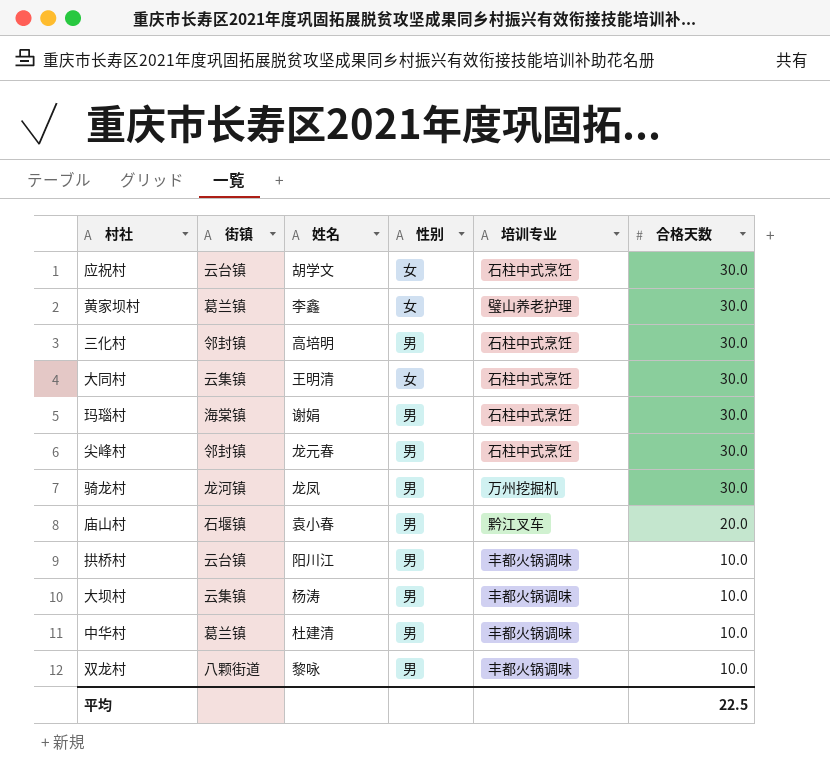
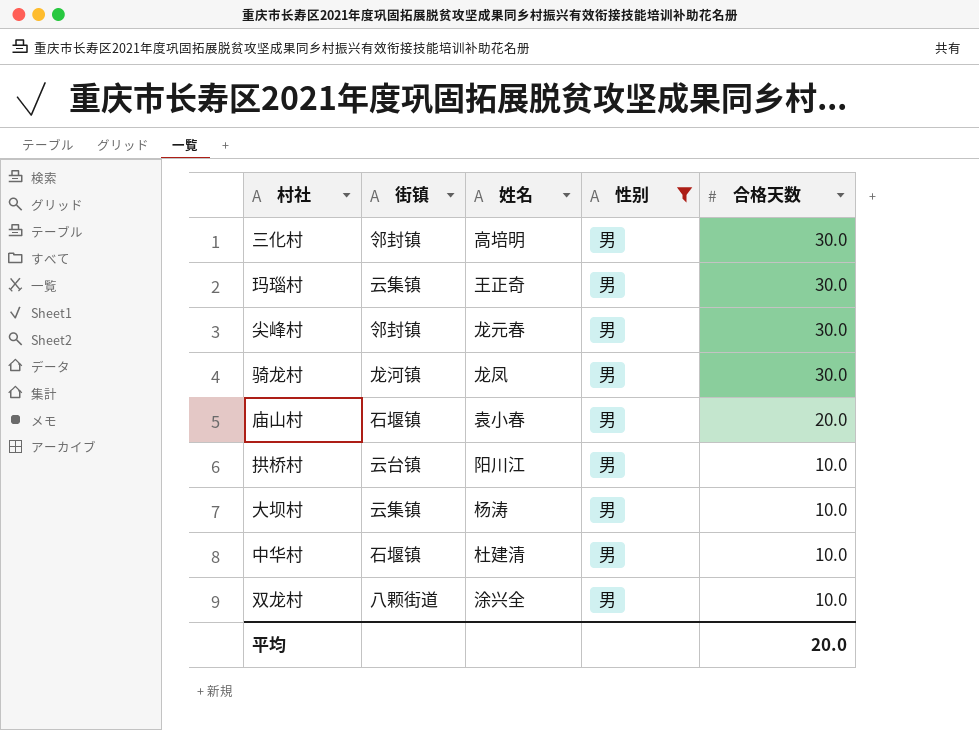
filter: none -> 性别 = 男
column 培训专业 | position: 5 -> none
玛瑙村 | 街镇: 海棠镇 -> 云集镇
玛瑙村 | 姓名: 谢娟 -> 王正奇
中华村 | 街镇: 葛兰镇 -> 石堰镇
双龙村 | 姓名: 黎咏 -> 涂兴全
平均 | 合格天数: 22.5 -> 20.0

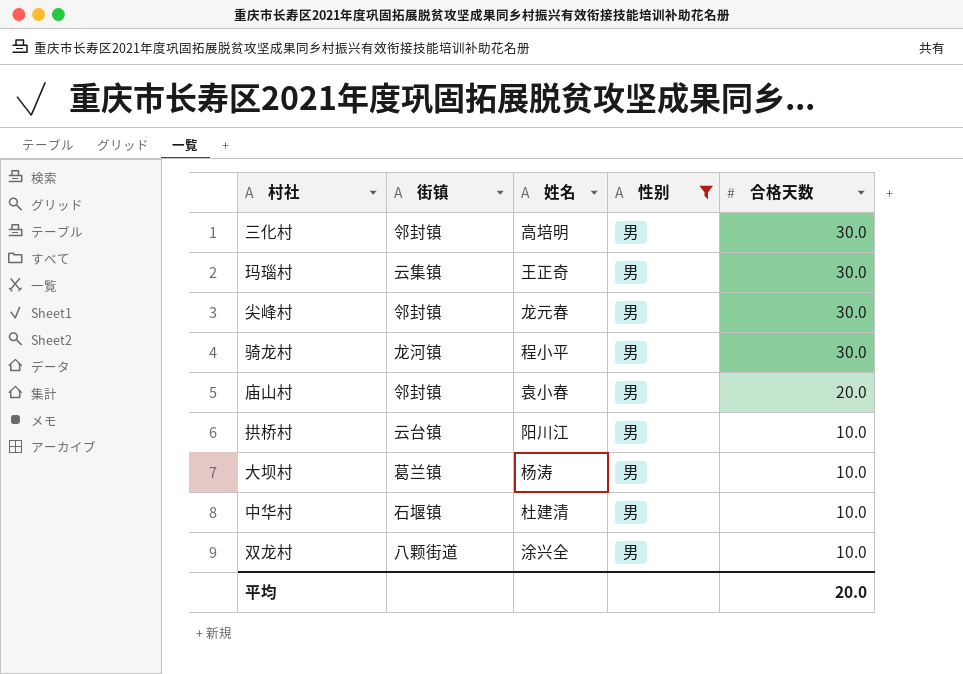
骑龙村 | 姓名: 龙凤 -> 程小平
庙山村 | 街镇: 石堰镇 -> 邻封镇
大坝村 | 街镇: 云集镇 -> 葛兰镇

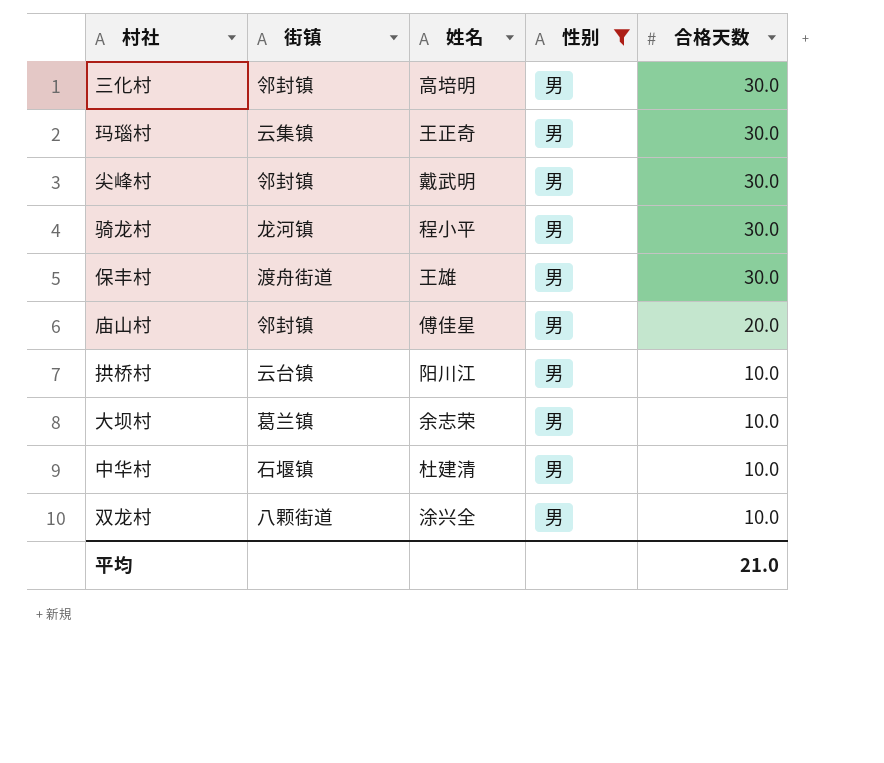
尖峰村 | 姓名: 龙元春 -> 戴武明
row 保丰村: none -> 渡舟街道 | 王雄 | 男 | 30.0
庙山村 | 姓名: 袁小春 -> 傅佳星
大坝村 | 姓名: 杨涛 -> 余志荣
平均 | 合格天数: 20.0 -> 21.0

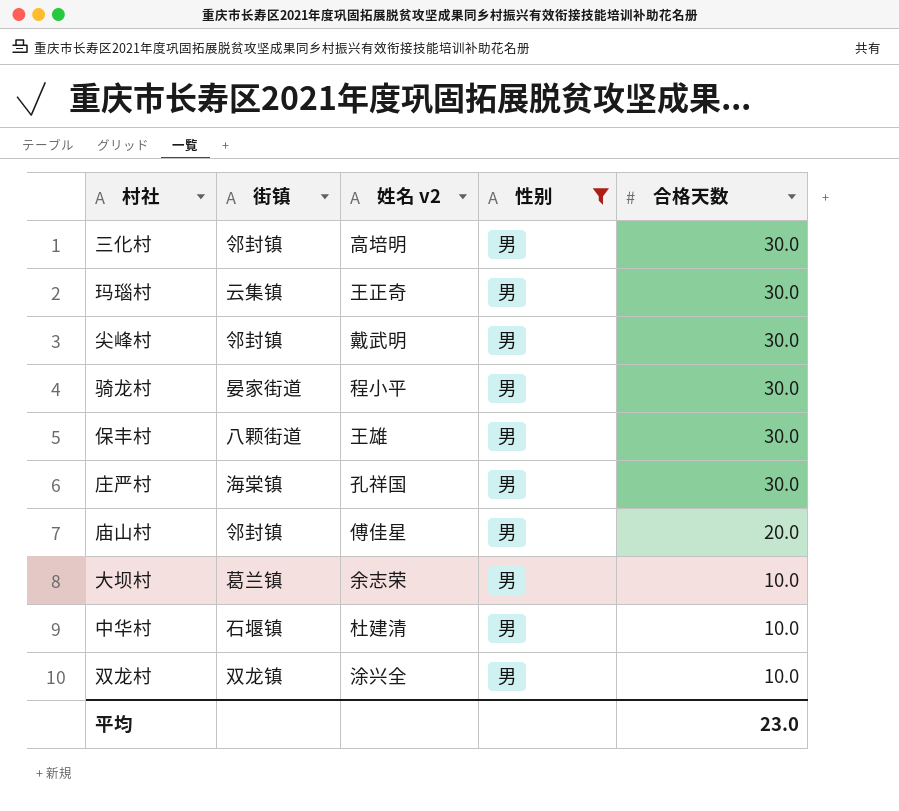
column name: 姓名 -> 姓名 v2
row 拱桥村: 云台镇 | 阳川江 | 男 | 10.0 -> none
骑龙村 | 街镇: 龙河镇 -> 晏家街道
保丰村 | 街镇: 渡舟街道 -> 八颗街道
row 庄严村: none -> 海棠镇 | 孔祥国 | 男 | 30.0
双龙村 | 街镇: 八颗街道 -> 双龙镇
平均 | 合格天数: 21.0 -> 23.0

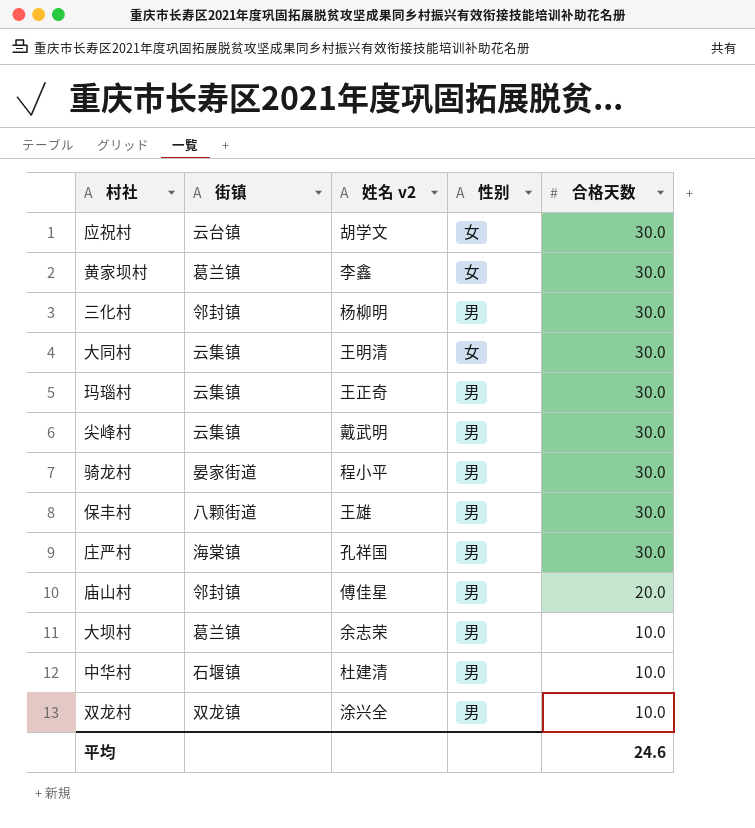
filter: 性别 = 男 -> none
三化村 | 姓名 v2: 高培明 -> 杨柳明
尖峰村 | 街镇: 邻封镇 -> 云集镇
平均 | 合格天数: 23.0 -> 24.6

